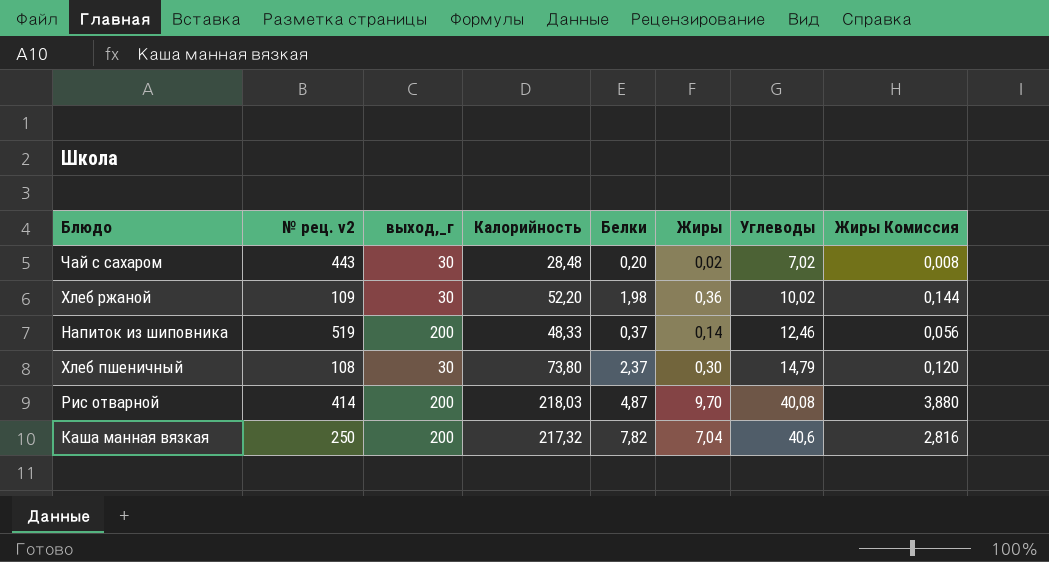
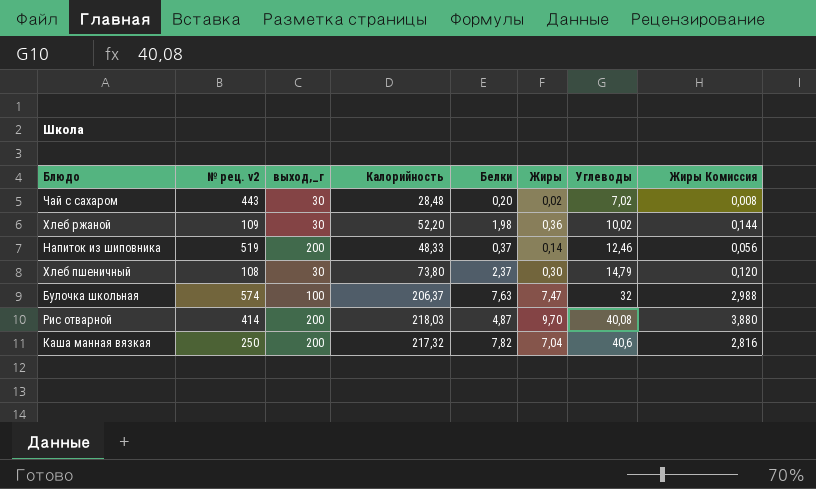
row Булочка школьная: none -> 574 | 100 | 206,37 | 7,63 | 7,47 | 32 | 2,988

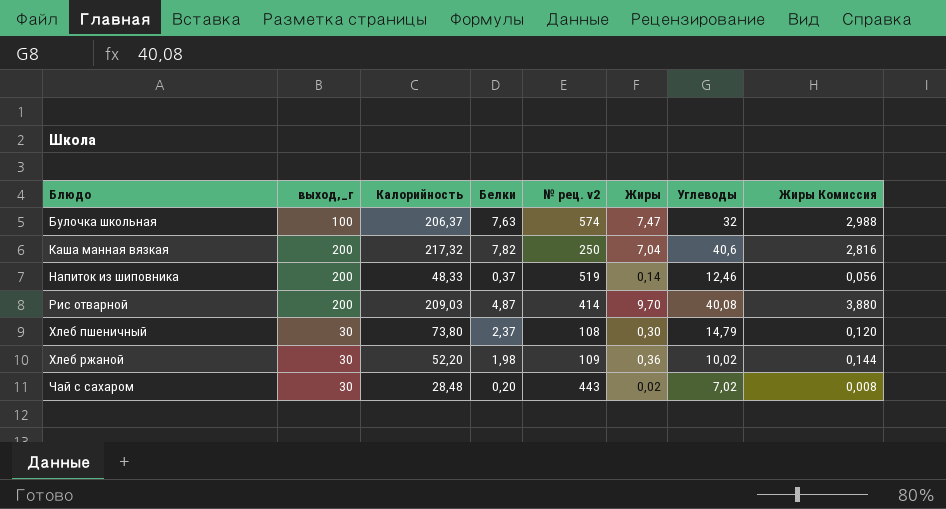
row order: Углеводы ascending -> Блюдо ascending
column № рец. v2 | position: 2 -> 5
Рис отварной | Калорийность: 218,03 -> 209,03

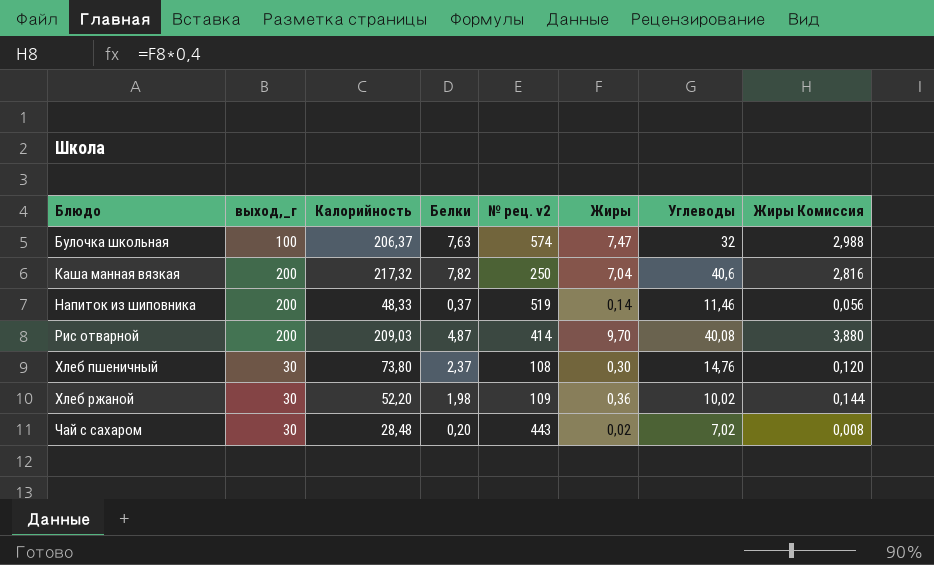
Напиток из шиповника | Углеводы: 12,46 -> 11,46
Хлеб пшеничный | Углеводы: 14,79 -> 14,76

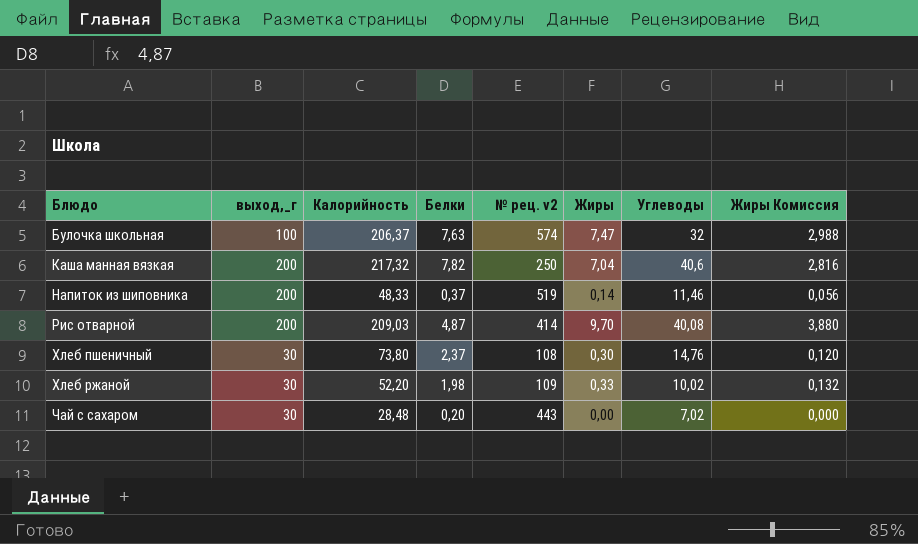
Хлеб ржаной | Жиры: 0,36 -> 0,33
Хлеб ржаной | Жиры Комиссия: 0,144 -> 0,132
Чай с сахаром | Жиры: 0,02 -> 0,00
Чай с сахаром | Жиры Комиссия: 0,008 -> 0,000

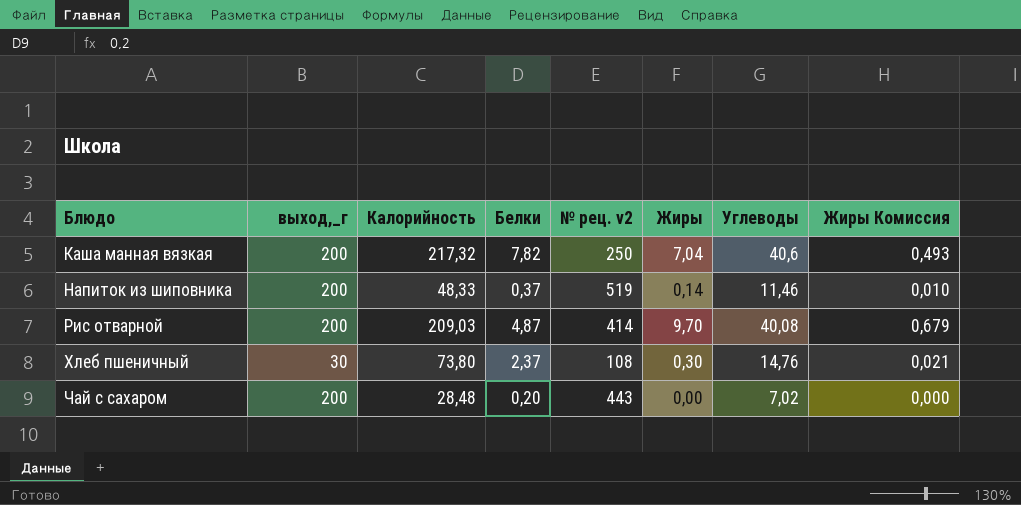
column Жиры Комиссия | formula: [Жиры] * 0,4 -> [Жиры] * 0,07
row Булочка школьная: 100 | 206,37 | 7,63 | 574 | 7,47 | 32 | 2,988 -> none
row Хлеб ржаной: 30 | 52,20 | 1,98 | 109 | 0,33 | 10,02 | 0,132 -> none
Чай с сахаром | выход,_г: 30 -> 200

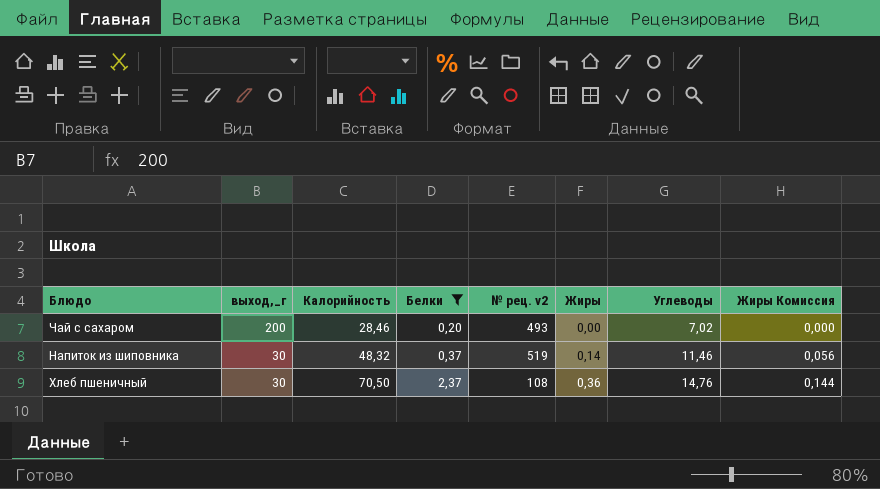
filter: none -> Белки <= 2,37
row order: Блюдо ascending -> выход,_г descending
column Жиры Комиссия | formula: [Жиры] * 0,07 -> [Жиры] * 0,4
Чай с сахаром | Калорийность: 28,48 -> 28,46
Чай с сахаром | № рец. v2: 443 -> 493
Напиток из шиповника | выход,_г: 200 -> 30
Напиток из шиповника | Калорийность: 48,33 -> 48,32
Хлеб пшеничный | Калорийность: 73,80 -> 70,50
Хлеб пшеничный | Жиры: 0,30 -> 0,36

